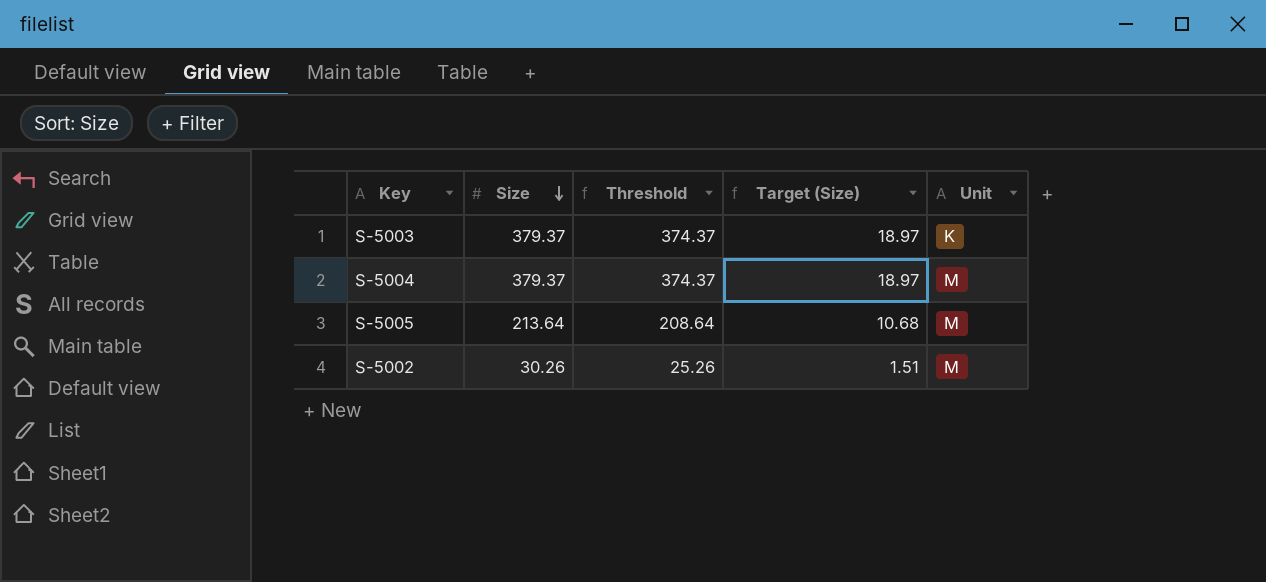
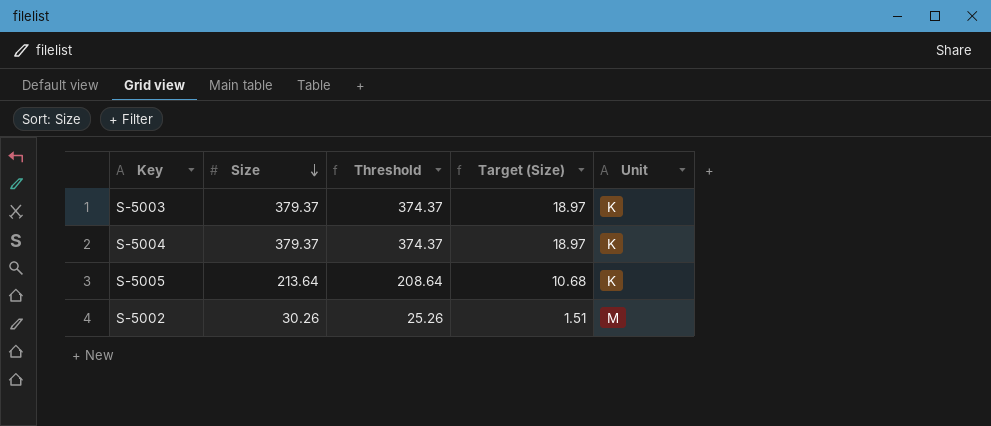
S-5004 | Unit: M -> K
S-5005 | Unit: M -> K

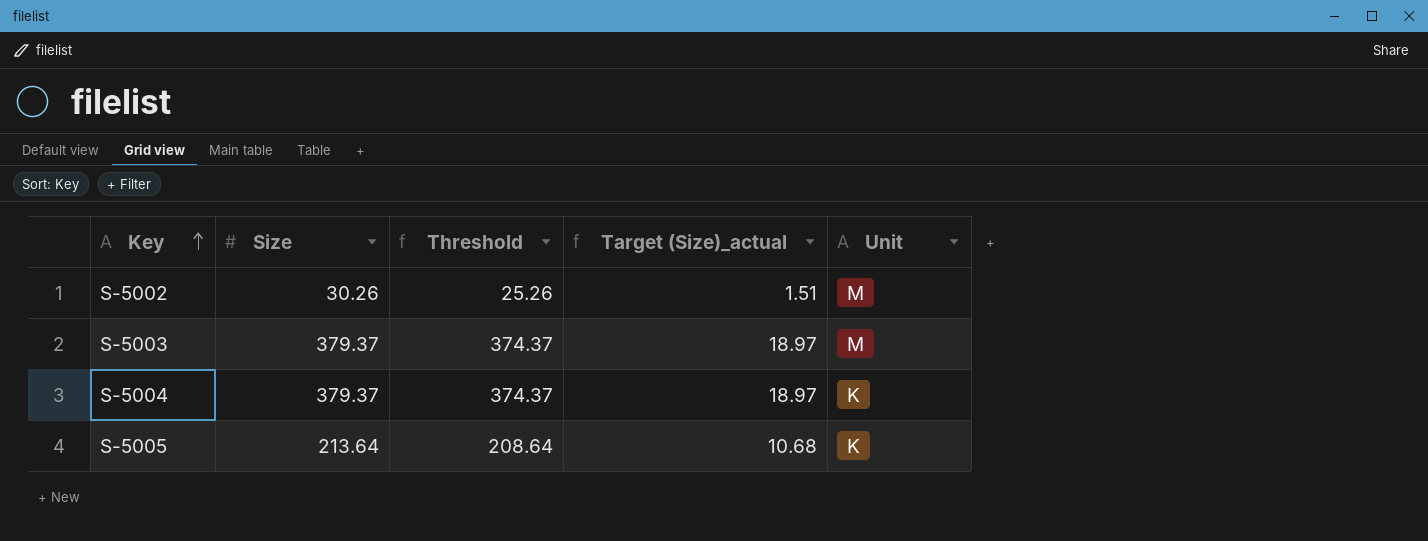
row order: Size descending -> Key ascending
column name: Target (Size) -> Target (Size)_actual
S-5003 | Unit: K -> M

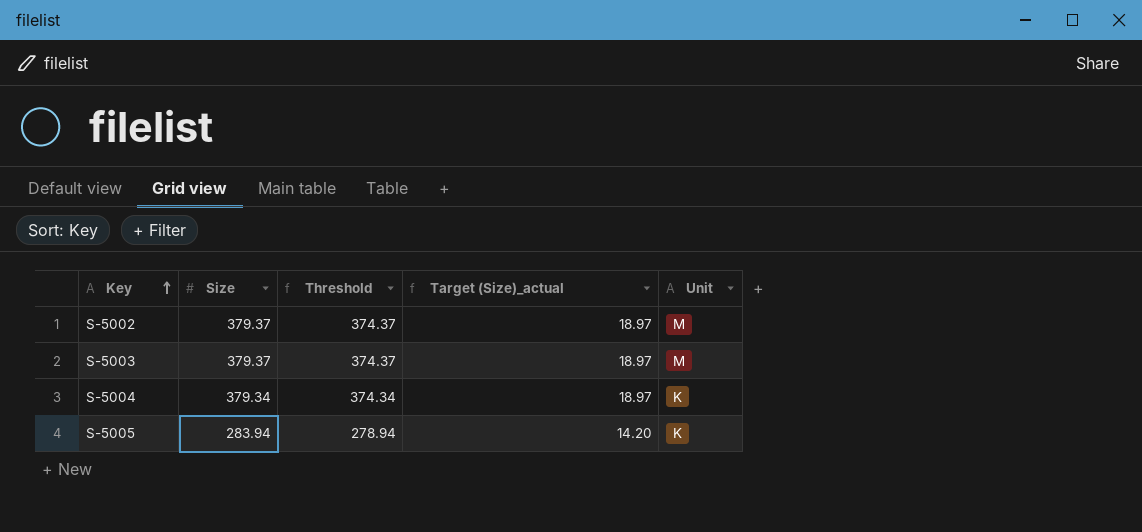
S-5002 | Size: 30.26 -> 379.37
S-5002 | Threshold: 25.26 -> 374.37
S-5002 | Target (Size)_actual: 1.51 -> 18.97
S-5004 | Size: 379.37 -> 379.34
S-5004 | Threshold: 374.37 -> 374.34
S-5005 | Size: 213.64 -> 283.94
S-5005 | Threshold: 208.64 -> 278.94
S-5005 | Target (Size)_actual: 10.68 -> 14.20

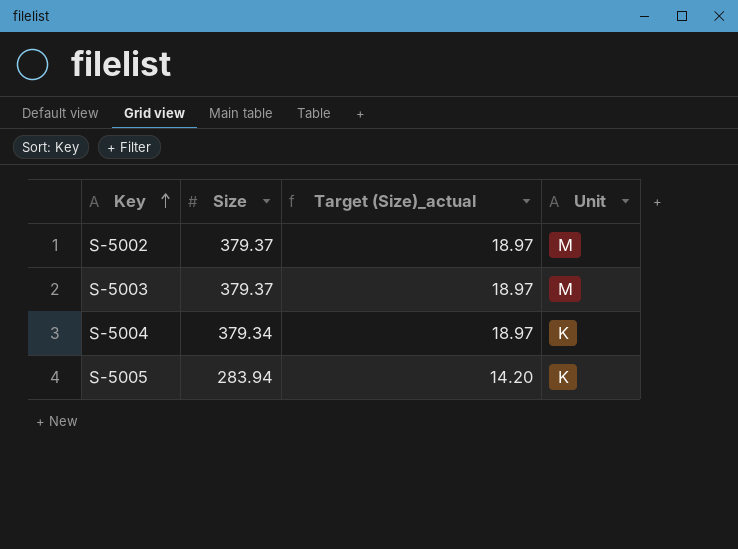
column Threshold | formula: [Size] - 5 -> none

